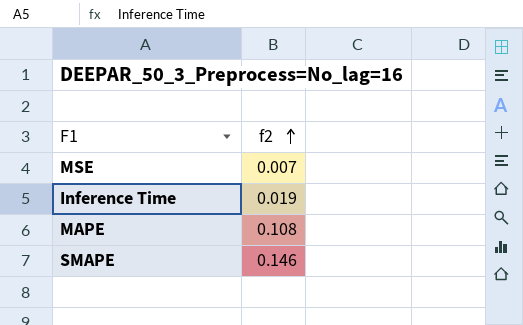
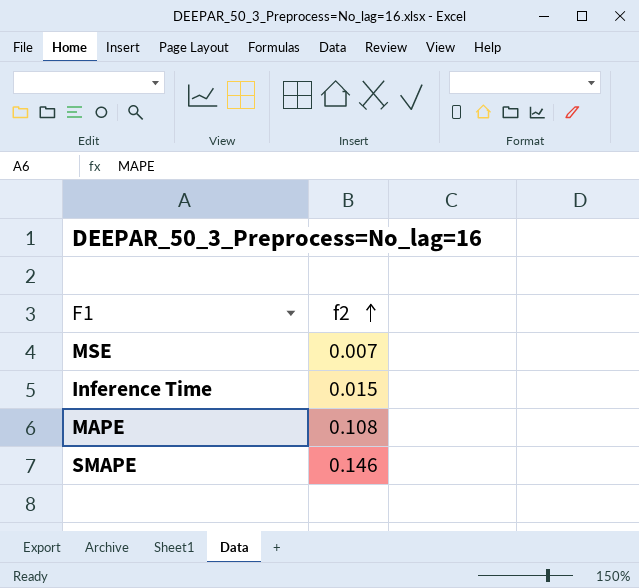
Inference Time | f2: 0.019 -> 0.015

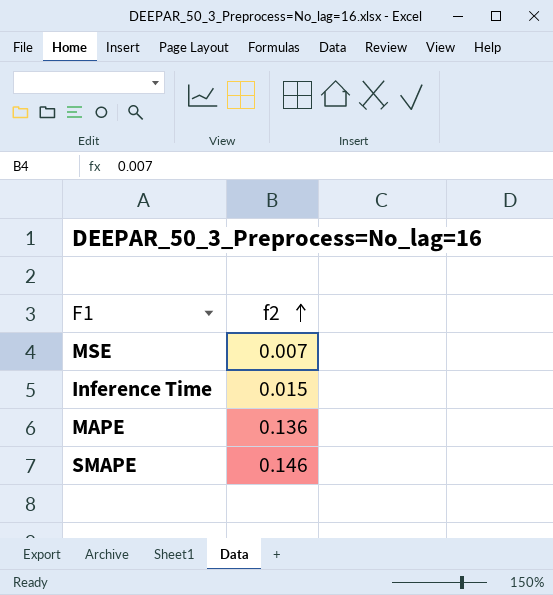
MAPE | f2: 0.108 -> 0.136

